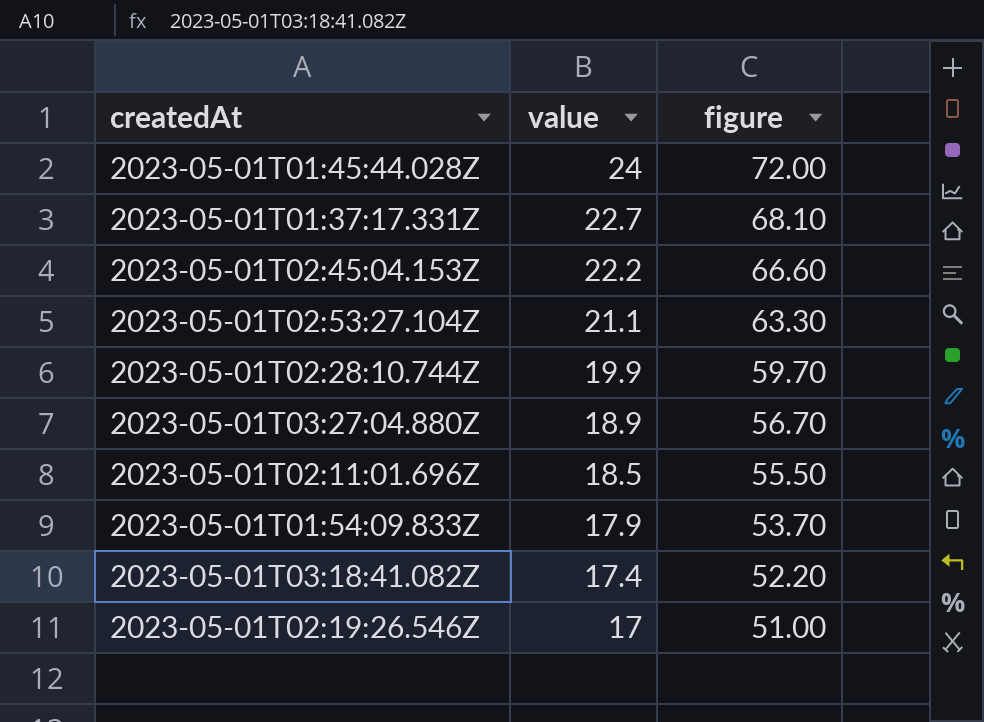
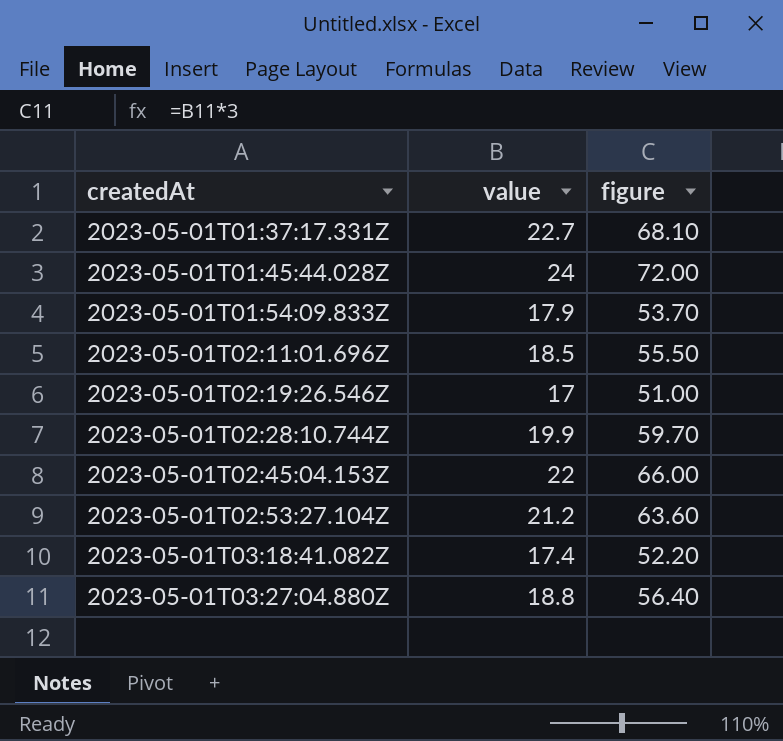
row order: value descending -> createdAt ascending
2023-05-01T02:45:04.153Z | value: 22.2 -> 22
2023-05-01T02:45:04.153Z | figure: 66.60 -> 66.00
2023-05-01T02:53:27.104Z | value: 21.1 -> 21.2
2023-05-01T02:53:27.104Z | figure: 63.30 -> 63.60
2023-05-01T03:27:04.880Z | value: 18.9 -> 18.8
2023-05-01T03:27:04.880Z | figure: 56.70 -> 56.40

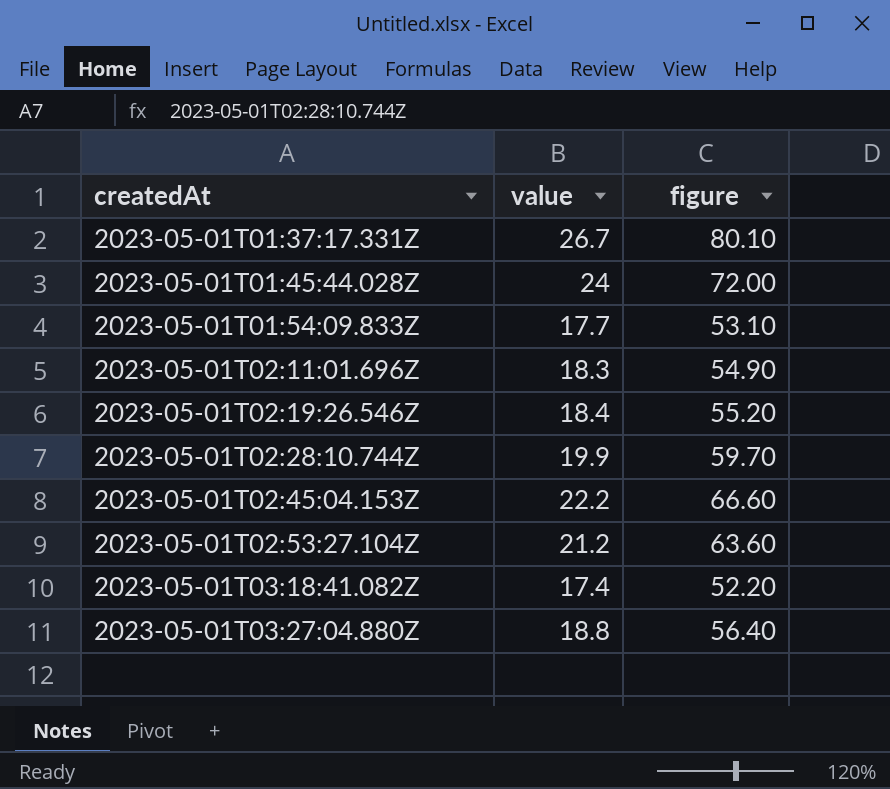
2023-05-01T01:37:17.331Z | value: 22.7 -> 26.7
2023-05-01T01:37:17.331Z | figure: 68.10 -> 80.10
2023-05-01T01:54:09.833Z | value: 17.9 -> 17.7
2023-05-01T01:54:09.833Z | figure: 53.70 -> 53.10
2023-05-01T02:11:01.696Z | value: 18.5 -> 18.3
2023-05-01T02:11:01.696Z | figure: 55.50 -> 54.90
2023-05-01T02:19:26.546Z | value: 17 -> 18.4
2023-05-01T02:19:26.546Z | figure: 51.00 -> 55.20
2023-05-01T02:45:04.153Z | value: 22 -> 22.2
2023-05-01T02:45:04.153Z | figure: 66.00 -> 66.60

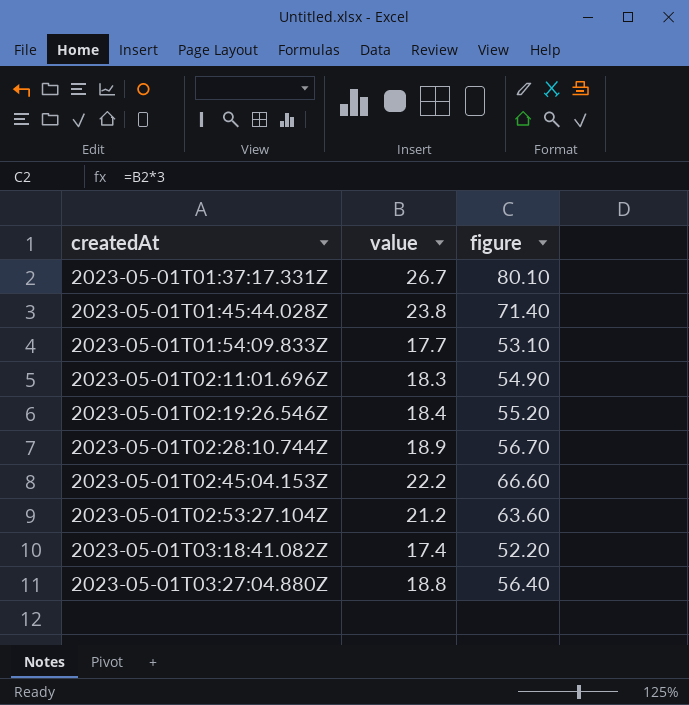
2023-05-01T01:45:44.028Z | value: 24 -> 23.8
2023-05-01T01:45:44.028Z | figure: 72.00 -> 71.40
2023-05-01T02:28:10.744Z | value: 19.9 -> 18.9
2023-05-01T02:28:10.744Z | figure: 59.70 -> 56.70

